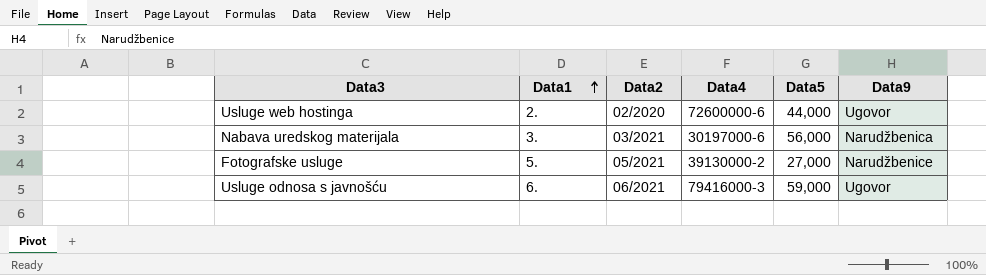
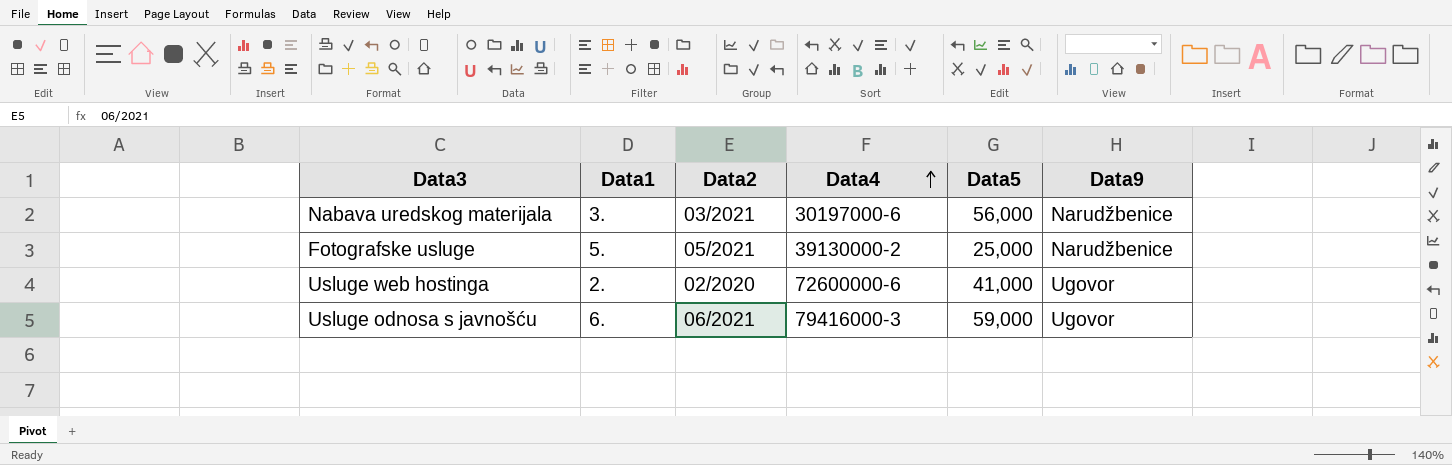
row order: Data1 ascending -> Data4 ascending
Nabava uredskog materijala | Data9: Narudžbenica -> Narudžbenice
Fotografske usluge | Data5: 27,000 -> 25,000
Usluge web hostinga | Data5: 44,000 -> 41,000

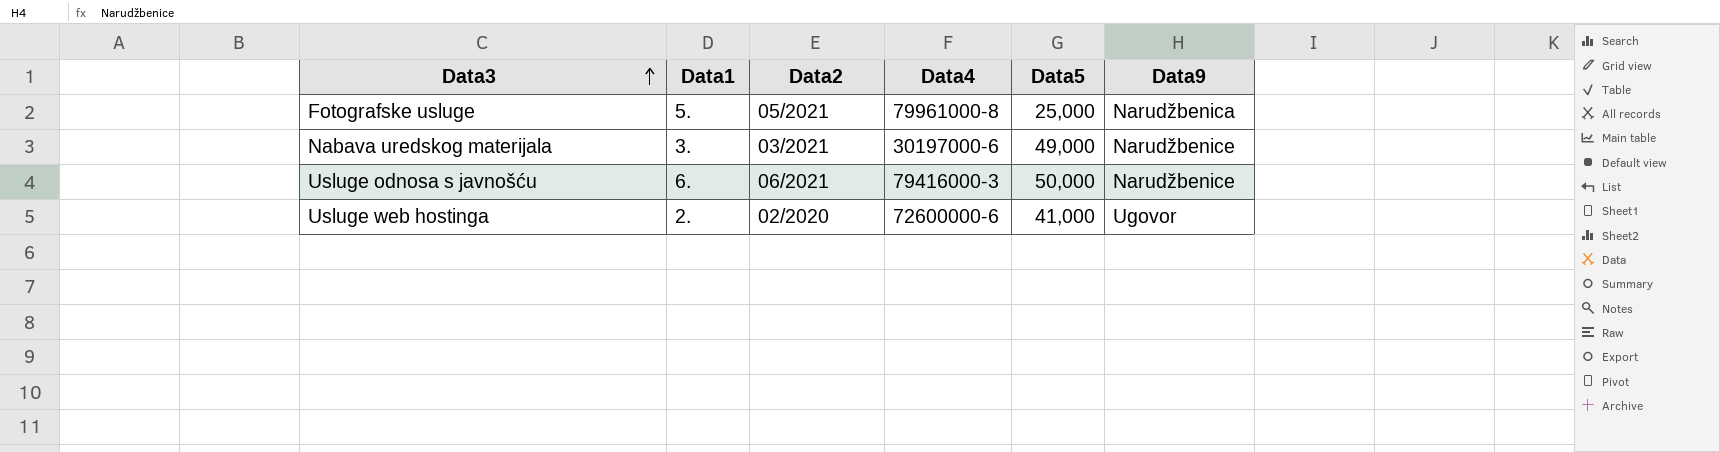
row order: Data4 ascending -> Data3 ascending
Fotografske usluge | Data4: 39130000-2 -> 79961000-8
Fotografske usluge | Data9: Narudžbenice -> Narudžbenica
Nabava uredskog materijala | Data5: 56,000 -> 49,000
Usluge odnosa s javnošću | Data5: 59,000 -> 50,000
Usluge odnosa s javnošću | Data9: Ugovor -> Narudžbenice

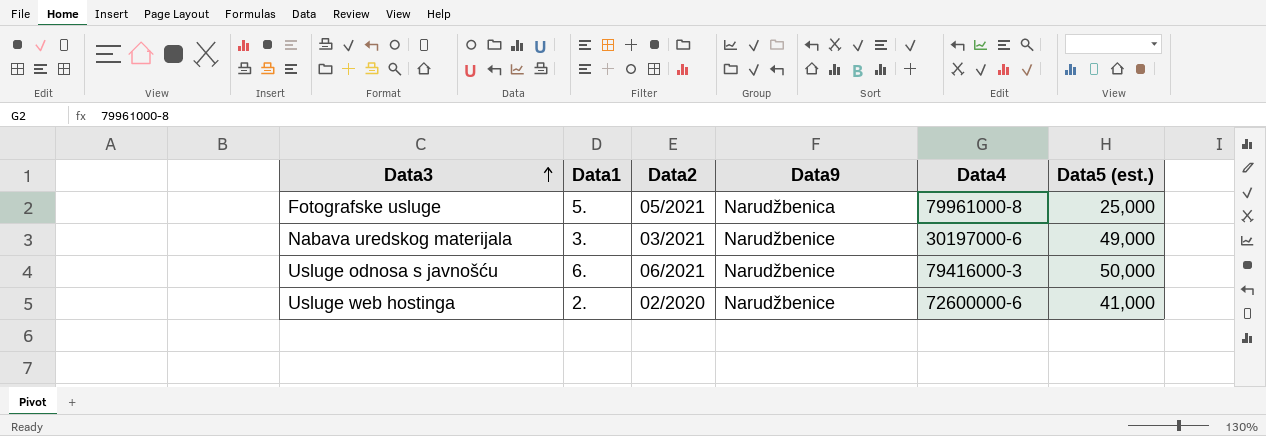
column Data9 | position: 6 -> 4
column name: Data5 -> Data5 (est.)
Usluge web hostinga | Data9: Ugovor -> Narudžbenice

